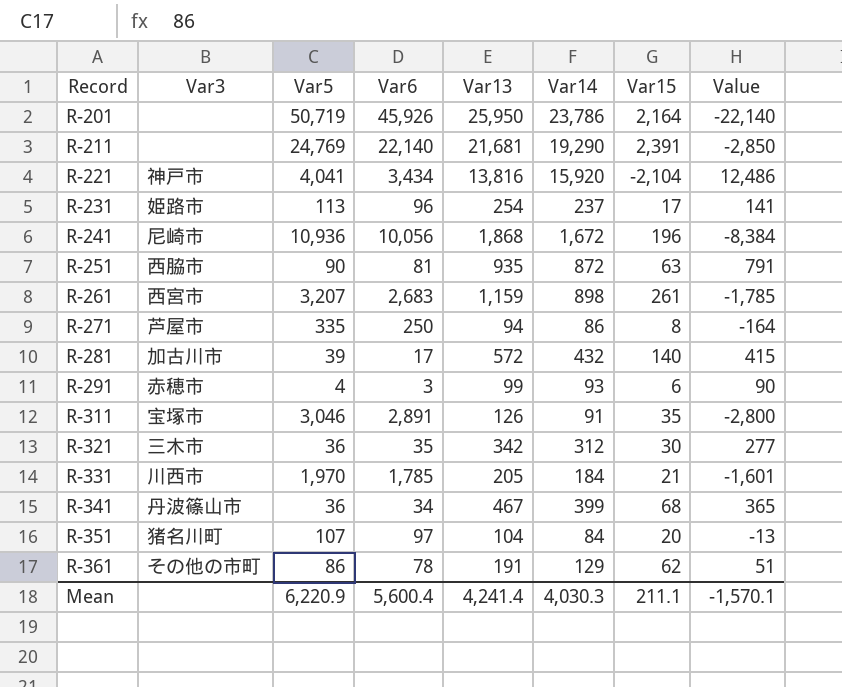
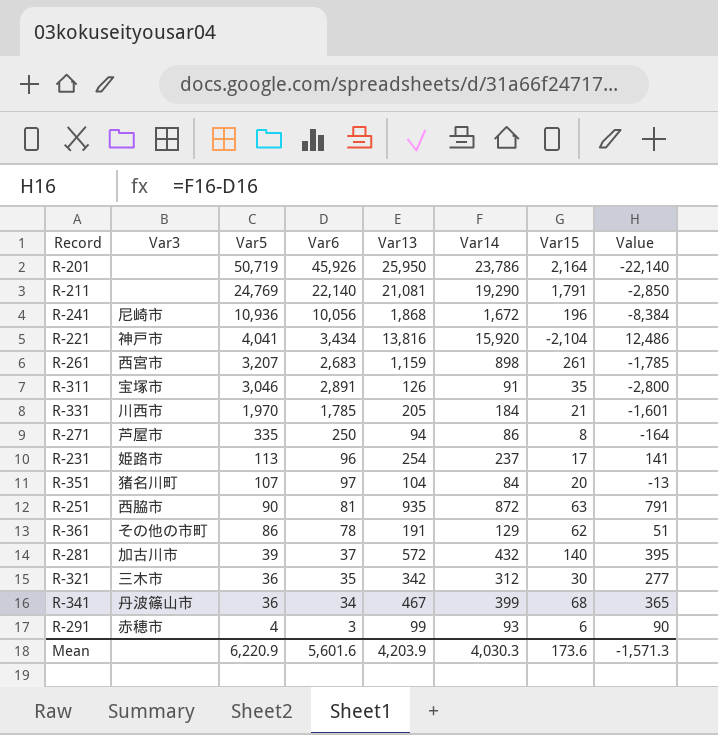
row order: Record ascending -> Var5 descending
R-211 | Var13: 21,681 -> 21,081
R-211 | Var15: 2,391 -> 1,791
R-281 | Var6: 17 -> 37
R-281 | Value: 415 -> 395
Mean | Var6: 5,600.4 -> 5,601.6
Mean | Var13: 4,241.4 -> 4,203.9
Mean | Var15: 211.1 -> 173.6
Mean | Value: -1,570.1 -> -1,571.3

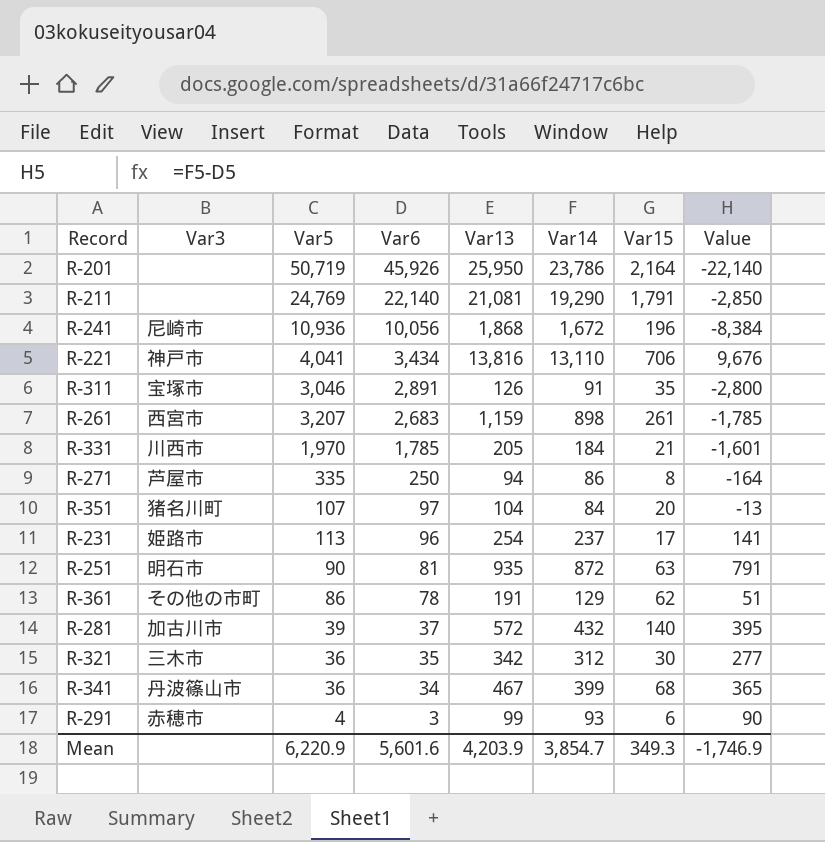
row order: Var5 descending -> Var6 descending
R-221 | Var14: 15,920 -> 13,110
R-221 | Var15: -2,104 -> 706
R-221 | Value: 12,486 -> 9,676
R-251 | Var3: 西脇市 -> 明石市
Mean | Var14: 4,030.3 -> 3,854.7
Mean | Var15: 173.6 -> 349.3
Mean | Value: -1,571.3 -> -1,746.9

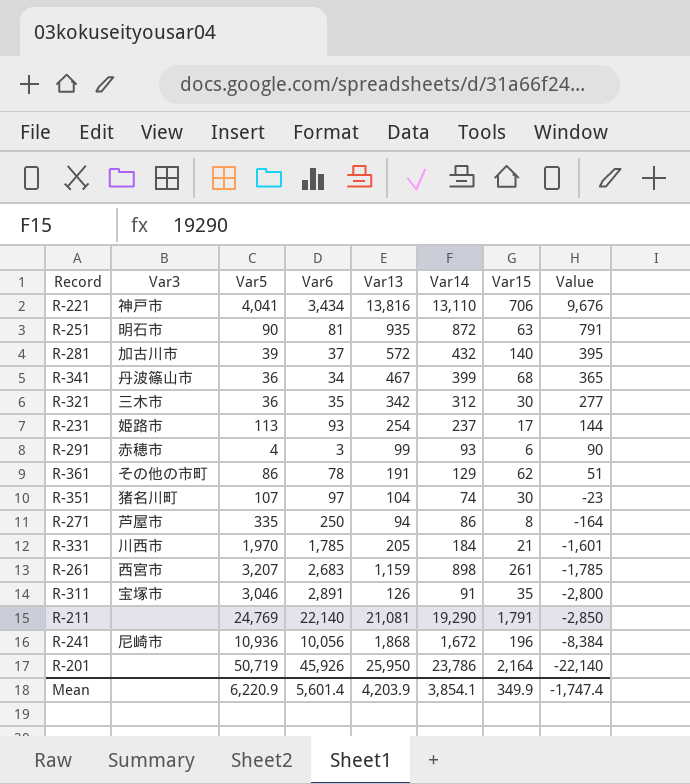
row order: Var6 descending -> Value descending
R-231 | Var6: 96 -> 93
R-231 | Value: 141 -> 144
R-351 | Var14: 84 -> 74
R-351 | Var15: 20 -> 30
R-351 | Value: -13 -> -23
Mean | Var6: 5,601.6 -> 5,601.4
Mean | Var14: 3,854.7 -> 3,854.1
Mean | Var15: 349.3 -> 349.9
Mean | Value: -1,746.9 -> -1,747.4

